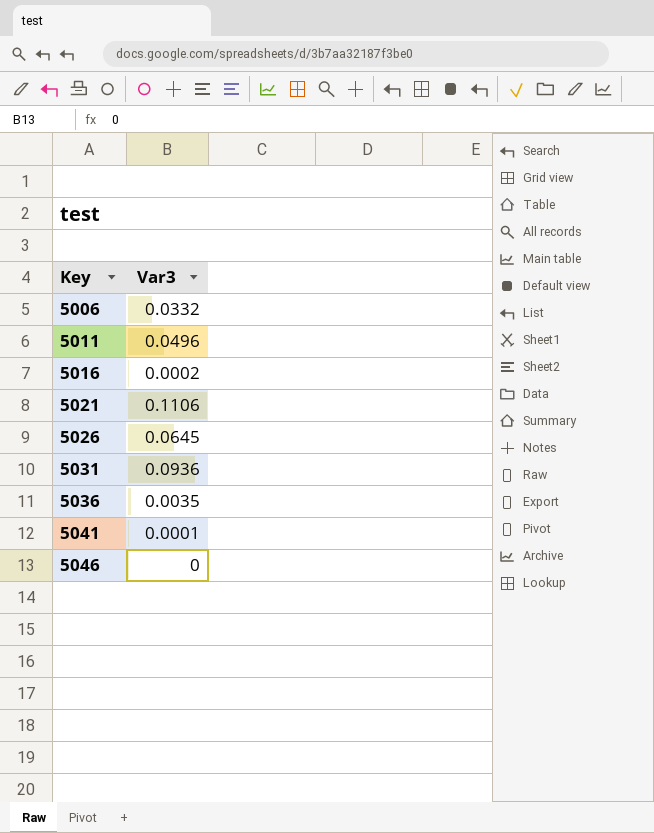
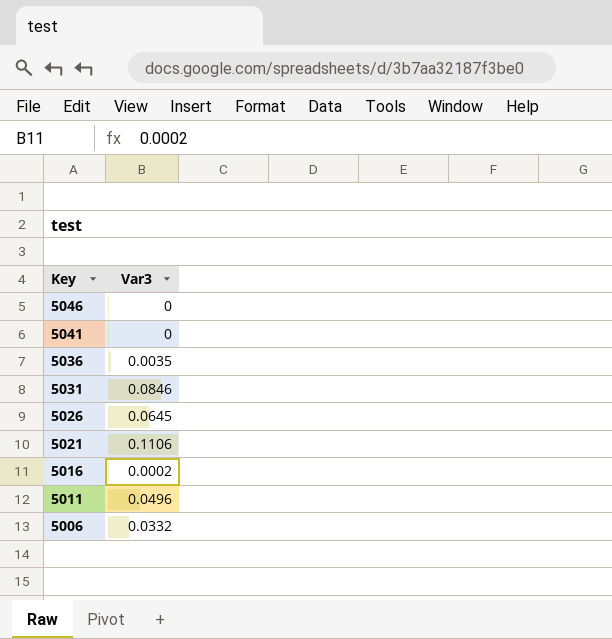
row order: Key ascending -> Key descending
5041 | Var3: 0.0001 -> 0
5031 | Var3: 0.0936 -> 0.0846

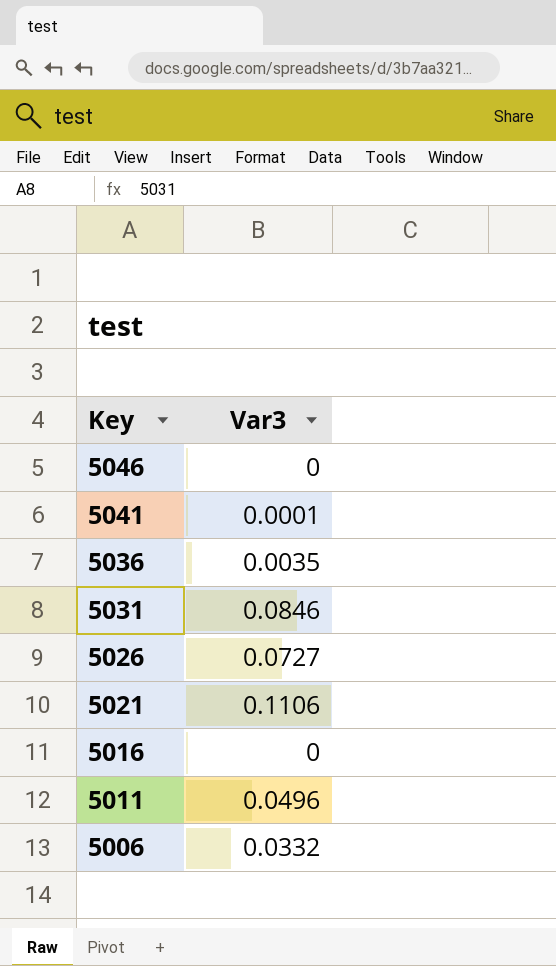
5041 | Var3: 0 -> 0.0001
5026 | Var3: 0.0645 -> 0.0727
5016 | Var3: 0.0002 -> 0

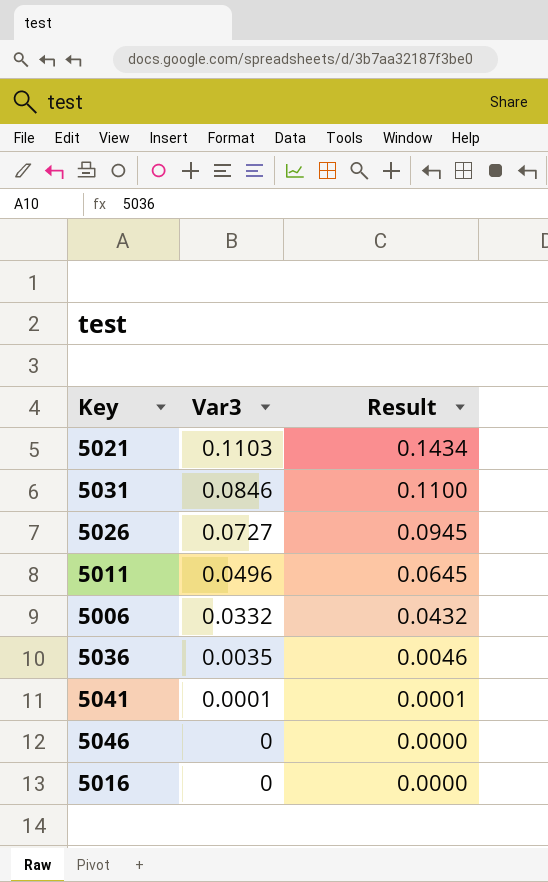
row order: Key descending -> Var3 descending
column Result | formula: none -> [Var3] * 1.3
5021 | Var3: 0.1106 -> 0.1103

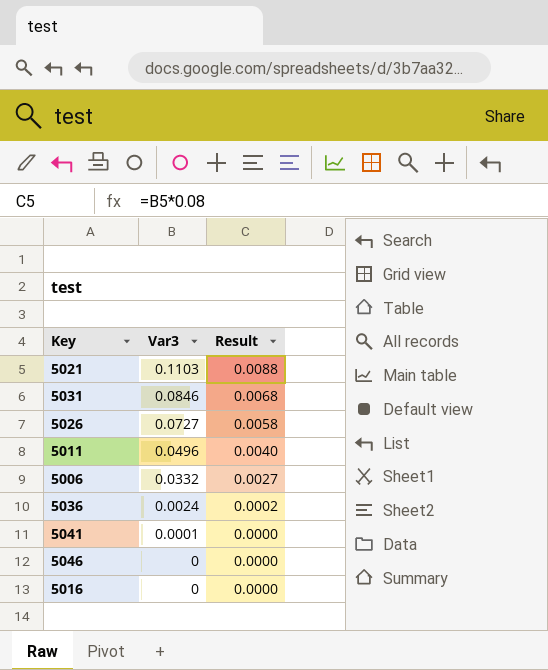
column Result | formula: [Var3] * 1.3 -> [Var3] * 0.08
5036 | Var3: 0.0035 -> 0.0024

